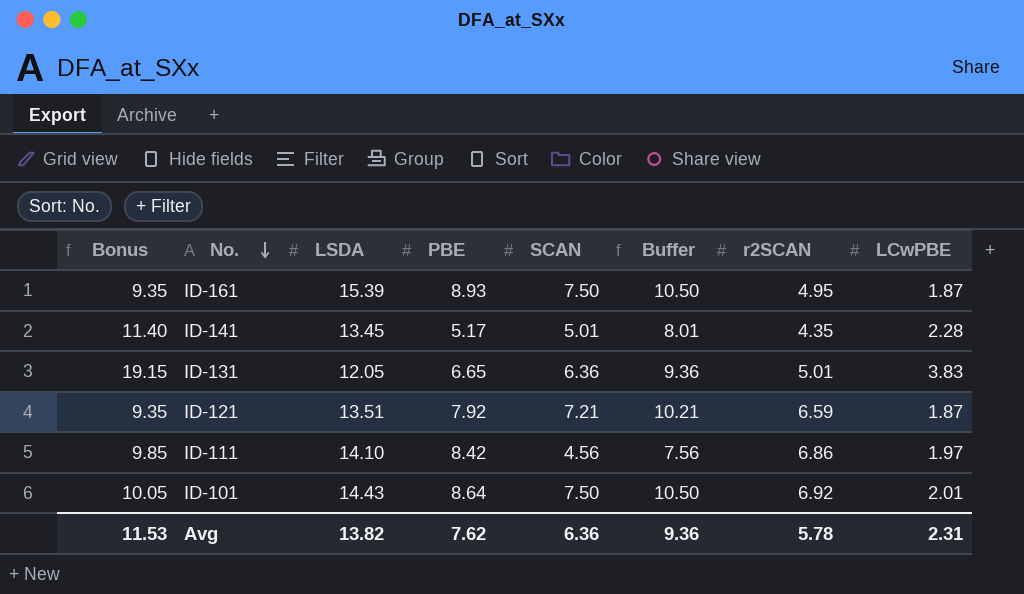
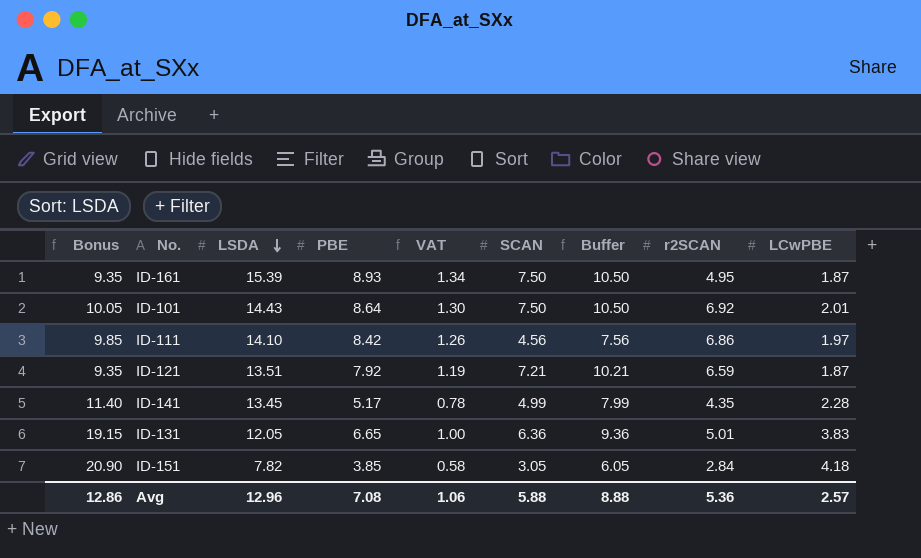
row order: No. descending -> LSDA descending
column VAT | formula: none -> [PBE] * 0.15
ID-141 | SCAN: 5.01 -> 4.99
ID-141 | Buffer: 8.01 -> 7.99
row ID-151: none -> 20.90 | 7.82 | 3.85 | 0.58 | 3.05 | 6.05 | 2.84 | 4.18
Avg | Bonus: 11.53 -> 12.86
Avg | LSDA: 13.82 -> 12.96
Avg | PBE: 7.62 -> 7.08
Avg | SCAN: 6.36 -> 5.88
Avg | Buffer: 9.36 -> 8.88
Avg | r2SCAN: 5.78 -> 5.36
Avg | LCwPBE: 2.31 -> 2.57

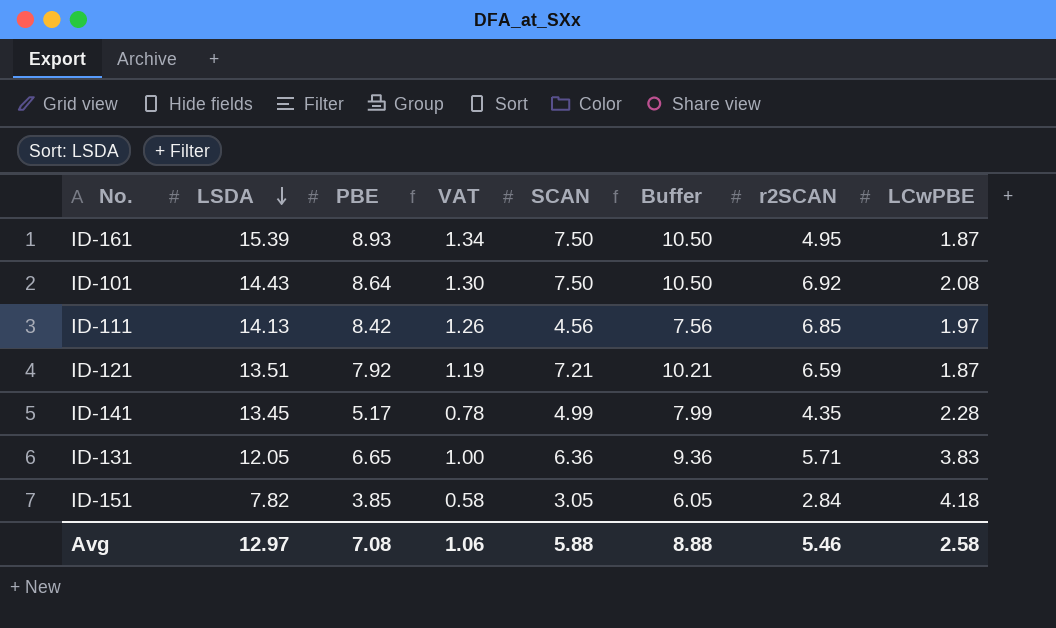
column Bonus | formula: [LCwPBE] * 5 -> none
ID-101 | LCwPBE: 2.01 -> 2.08
ID-111 | LSDA: 14.10 -> 14.13
ID-111 | r2SCAN: 6.86 -> 6.85
ID-131 | r2SCAN: 5.01 -> 5.71
Avg | LSDA: 12.96 -> 12.97
Avg | r2SCAN: 5.36 -> 5.46
Avg | LCwPBE: 2.57 -> 2.58

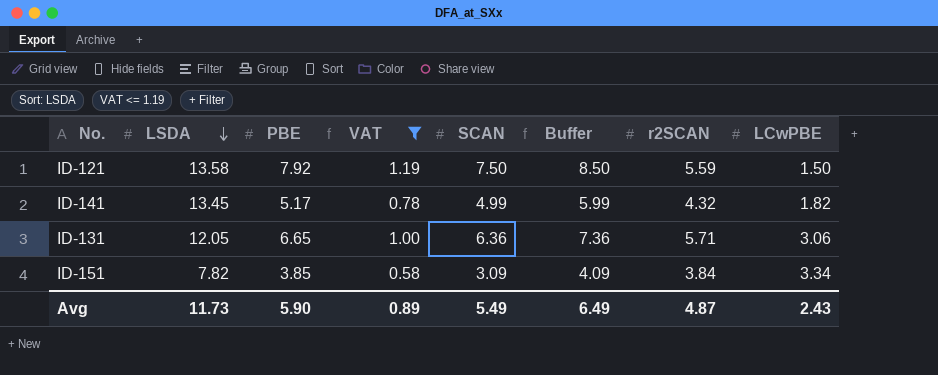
filter: none -> VAT <= 1.19
column Buffer | formula: [SCAN] + 3 -> [SCAN] + 1
ID-121 | LSDA: 13.51 -> 13.58
ID-121 | SCAN: 7.21 -> 7.50
ID-121 | r2SCAN: 6.59 -> 5.59
ID-121 | LCwPBE: 1.87 -> 1.50
ID-141 | r2SCAN: 4.35 -> 4.32
ID-141 | LCwPBE: 2.28 -> 1.82
ID-131 | LCwPBE: 3.83 -> 3.06
ID-151 | SCAN: 3.05 -> 3.09
ID-151 | r2SCAN: 2.84 -> 3.84
ID-151 | LCwPBE: 4.18 -> 3.34
Avg | LSDA: 12.97 -> 11.73
Avg | PBE: 7.08 -> 5.90
Avg | VAT: 1.06 -> 0.89
Avg | SCAN: 5.88 -> 5.49
Avg | Buffer: 8.88 -> 6.49
Avg | r2SCAN: 5.46 -> 4.87
Avg | LCwPBE: 2.58 -> 2.43

